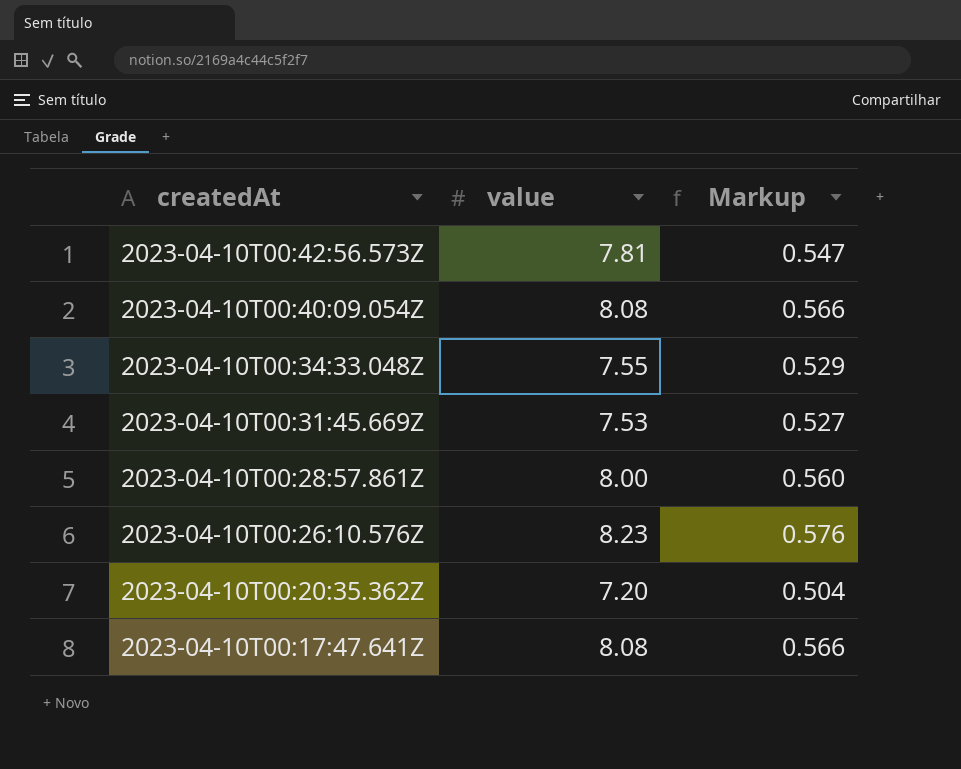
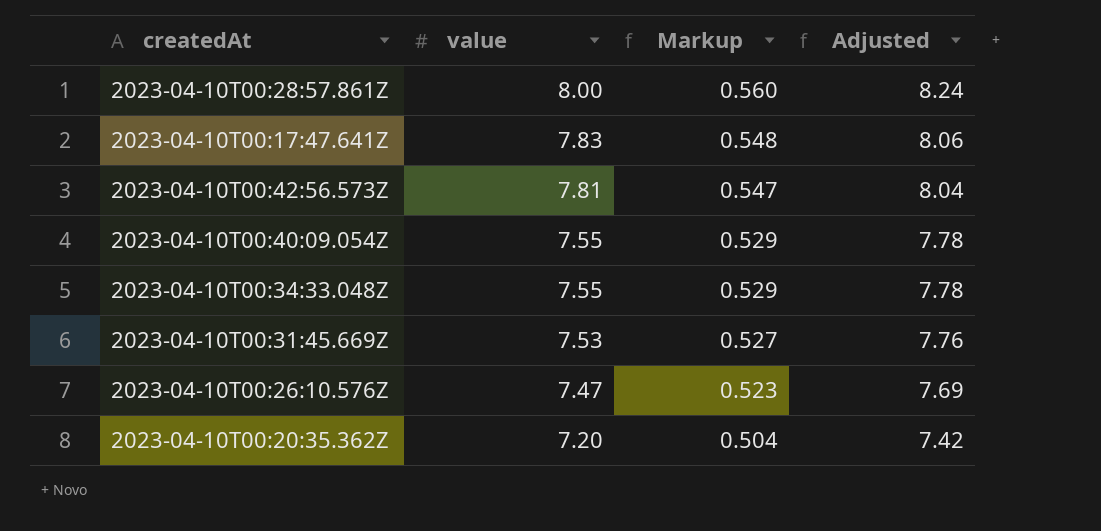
row order: createdAt descending -> value descending
column Adjusted | formula: none -> [value] * 1.03
2023-04-10T00:17:47.641Z | value: 8.08 -> 7.83
2023-04-10T00:17:47.641Z | Markup: 0.566 -> 0.548
2023-04-10T00:40:09.054Z | value: 8.08 -> 7.55
2023-04-10T00:40:09.054Z | Markup: 0.566 -> 0.529
2023-04-10T00:26:10.576Z | value: 8.23 -> 7.47
2023-04-10T00:26:10.576Z | Markup: 0.576 -> 0.523

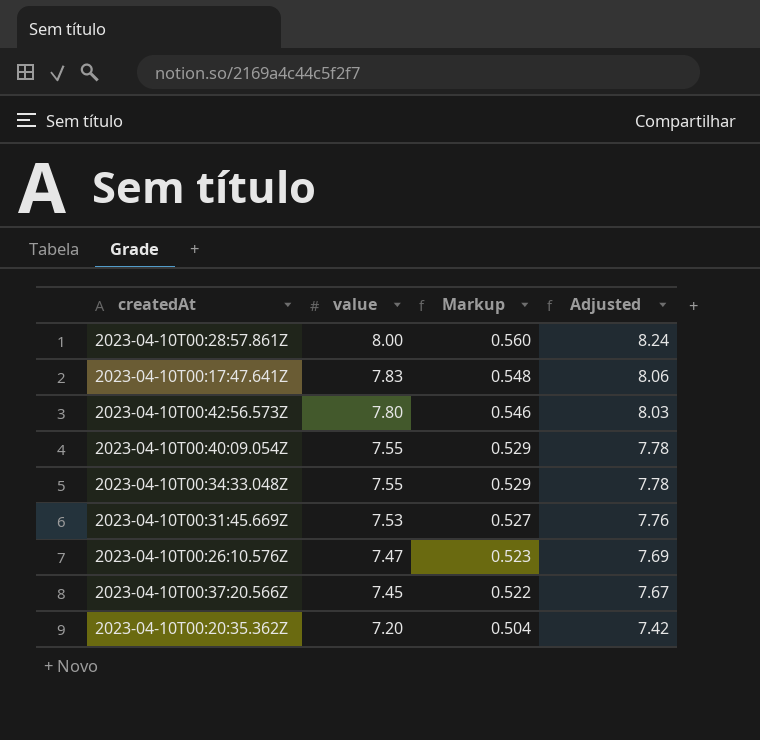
2023-04-10T00:42:56.573Z | value: 7.81 -> 7.80
2023-04-10T00:42:56.573Z | Markup: 0.547 -> 0.546
2023-04-10T00:42:56.573Z | Adjusted: 8.04 -> 8.03
row 2023-04-10T00:37:20.566Z: none -> 7.45 | 0.522 | 7.67

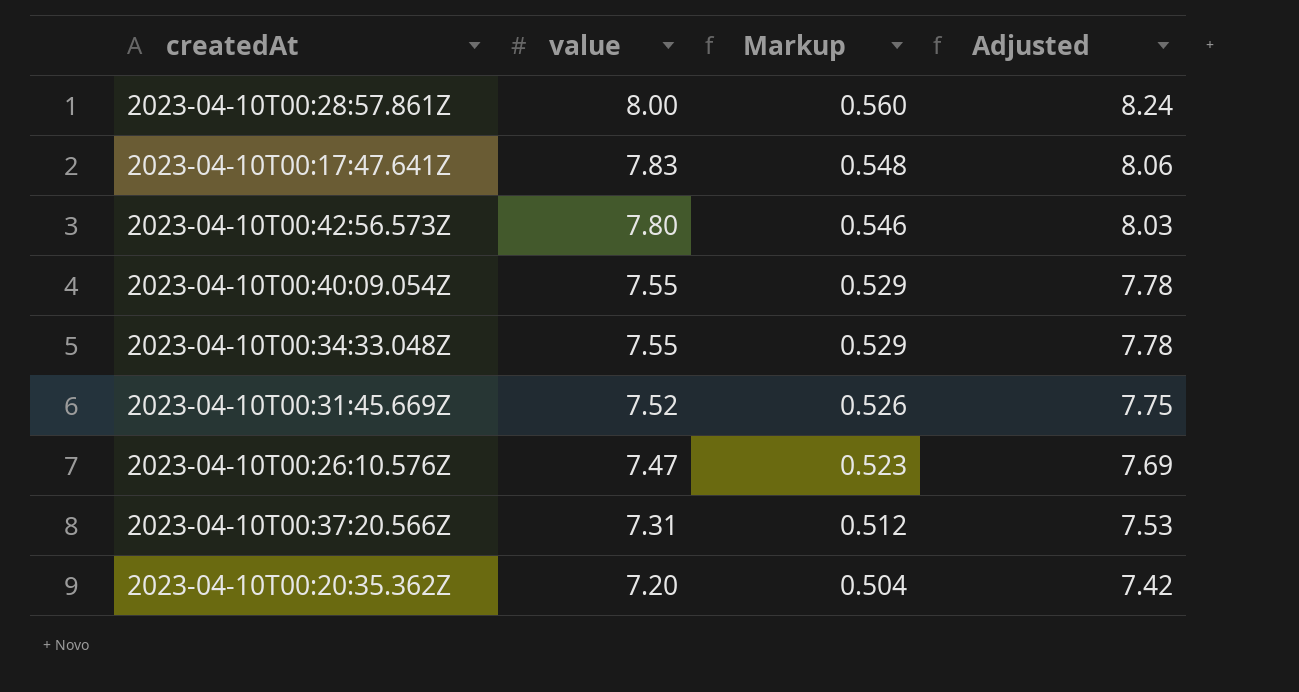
2023-04-10T00:31:45.669Z | value: 7.53 -> 7.52
2023-04-10T00:31:45.669Z | Markup: 0.527 -> 0.526
2023-04-10T00:31:45.669Z | Adjusted: 7.76 -> 7.75
2023-04-10T00:37:20.566Z | value: 7.45 -> 7.31
2023-04-10T00:37:20.566Z | Markup: 0.522 -> 0.512
2023-04-10T00:37:20.566Z | Adjusted: 7.67 -> 7.53

